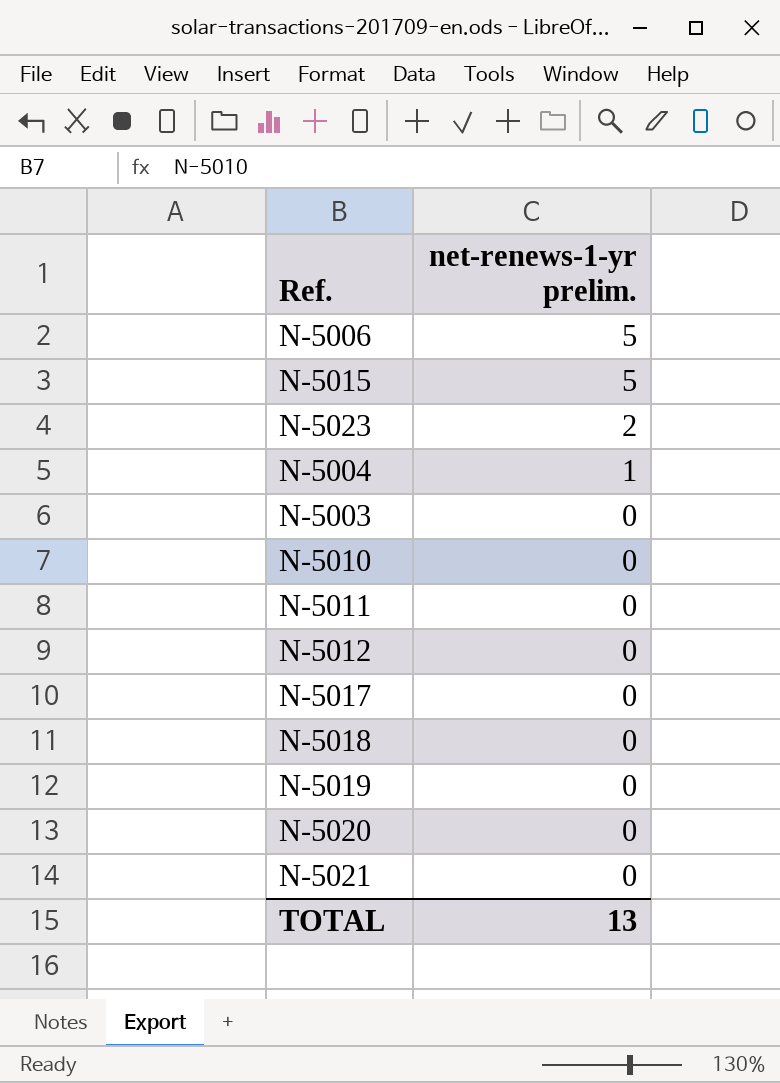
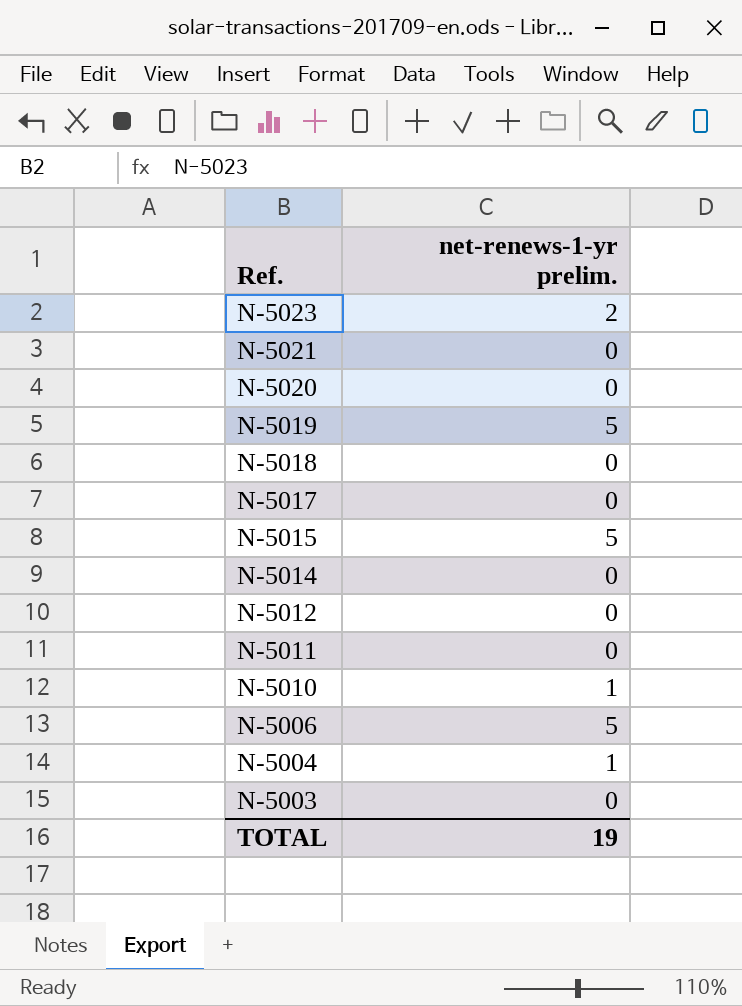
row order: net-renews-1-yr prelim. descending -> Ref. descending
N-5019 | net-renews-1-yr prelim.: 0 -> 5
row N-5014: none -> 0
N-5010 | net-renews-1-yr prelim.: 0 -> 1
TOTAL | net-renews-1-yr prelim.: 13 -> 19

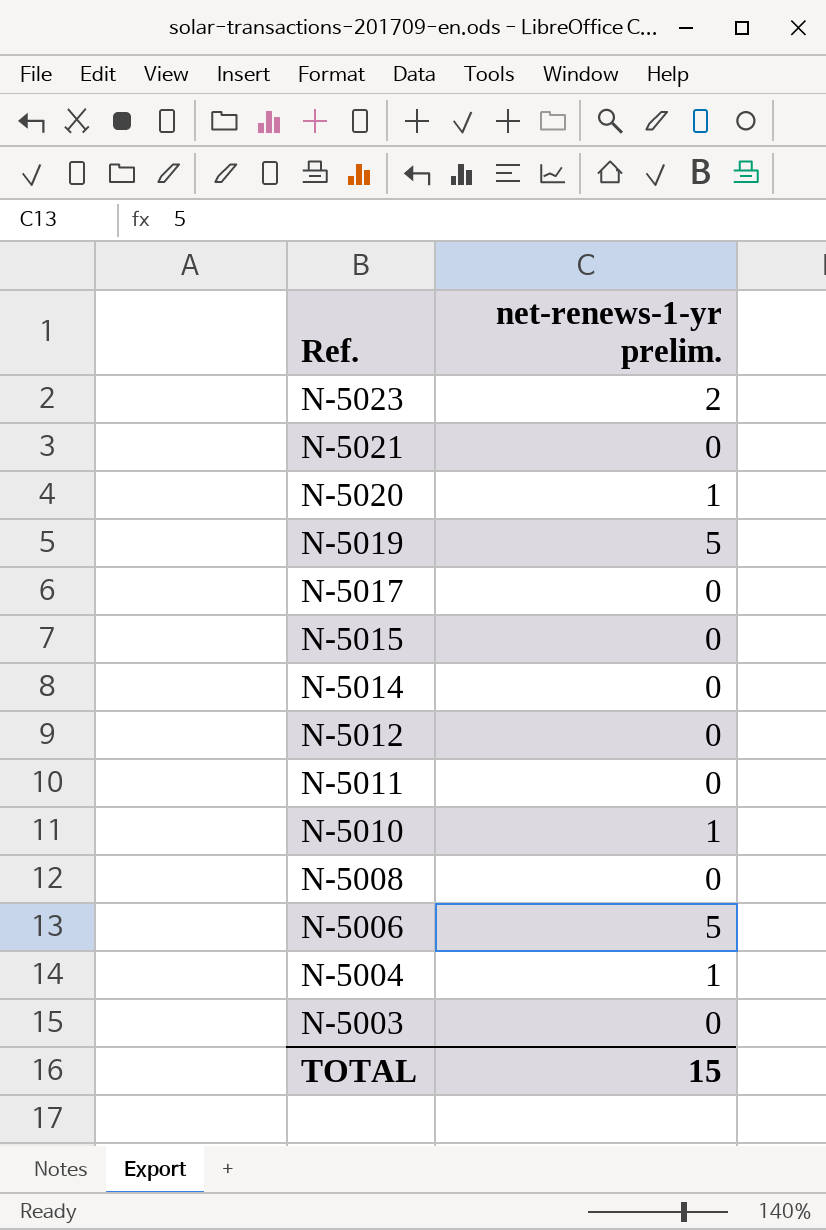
row N-5018: 0 -> none
N-5020 | net-renews-1-yr prelim.: 0 -> 1
N-5015 | net-renews-1-yr prelim.: 5 -> 0
row N-5008: none -> 0
TOTAL | net-renews-1-yr prelim.: 19 -> 15

